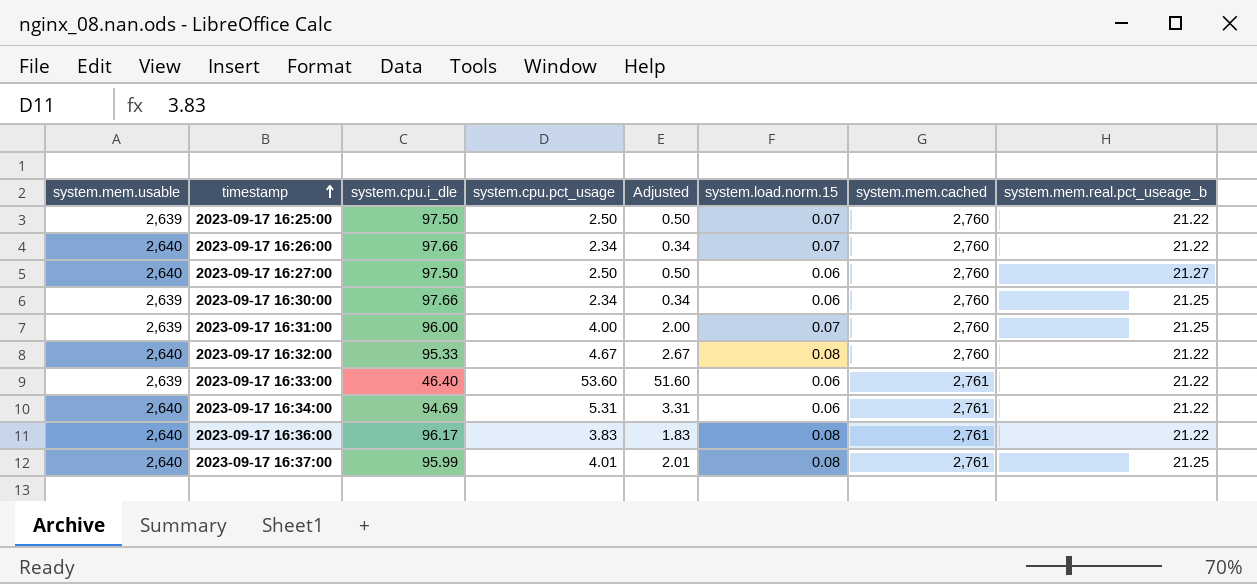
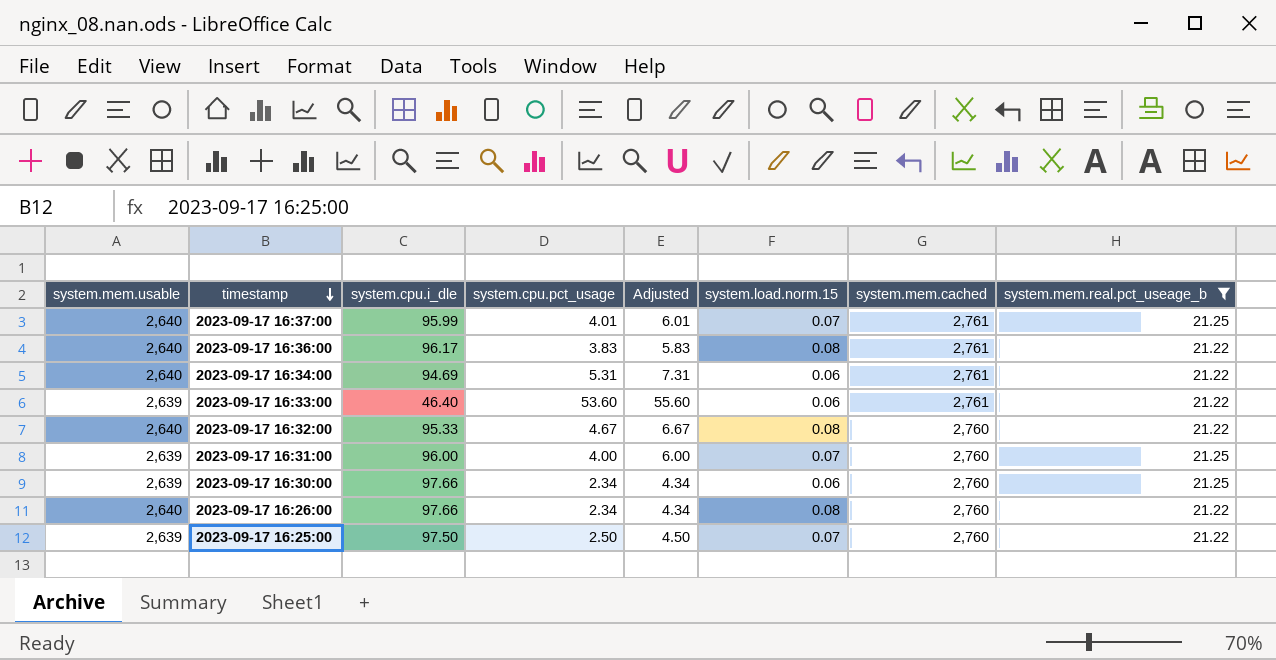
filter: none -> system.mem.real.pct_useage_b != 21.27
row order: timestamp ascending -> timestamp descending
column Adjusted | formula: [system.cpu.pct_usage] - 2 -> [system.cpu.pct_usage] + 2
2023-09-17 16:37:00 | system.load.norm.15: 0.08 -> 0.07
2023-09-17 16:26:00 | system.load.norm.15: 0.07 -> 0.08

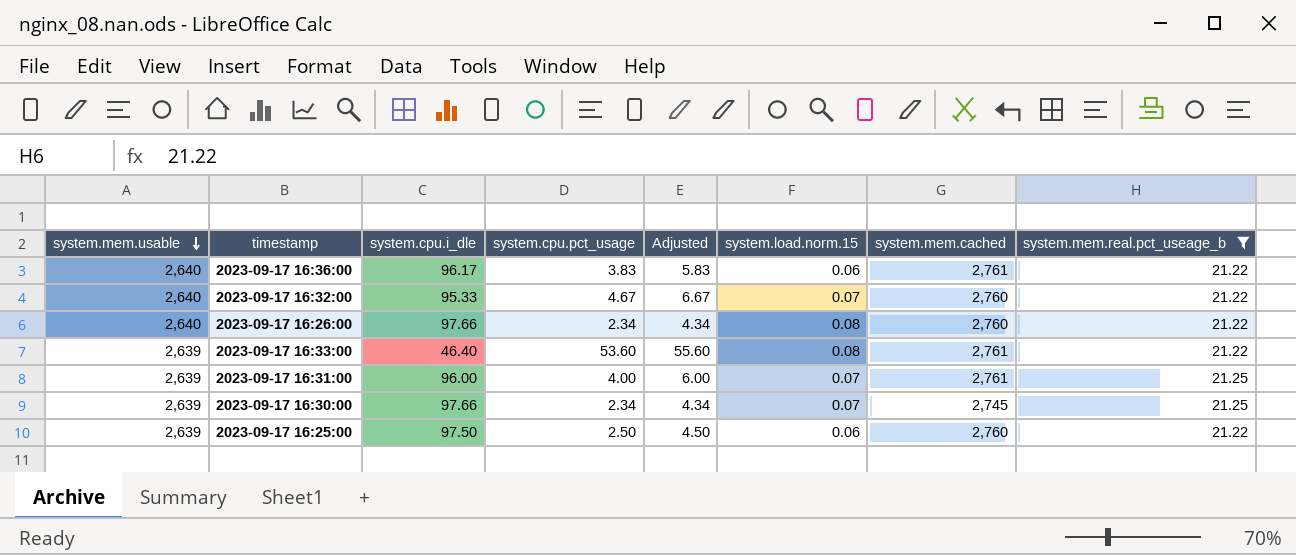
row order: timestamp descending -> system.mem.usable descending
row 2023-09-17 16:37:00: 2,640 | 95.99 | 4.01 | 6.01 | 0.07 | 2,761 | 21.25 -> none
row 2023-09-17 16:34:00: 2,640 | 94.69 | 5.31 | 7.31 | 0.06 | 2,761 | 21.22 -> none
2023-09-17 16:36:00 | system.load.norm.15: 0.08 -> 0.06
2023-09-17 16:32:00 | system.load.norm.15: 0.08 -> 0.07
2023-09-17 16:33:00 | system.load.norm.15: 0.06 -> 0.08
2023-09-17 16:31:00 | system.mem.cached: 2,760 -> 2,761
2023-09-17 16:30:00 | system.load.norm.15: 0.06 -> 0.07
2023-09-17 16:30:00 | system.mem.cached: 2,760 -> 2,745
2023-09-17 16:25:00 | system.load.norm.15: 0.07 -> 0.06

